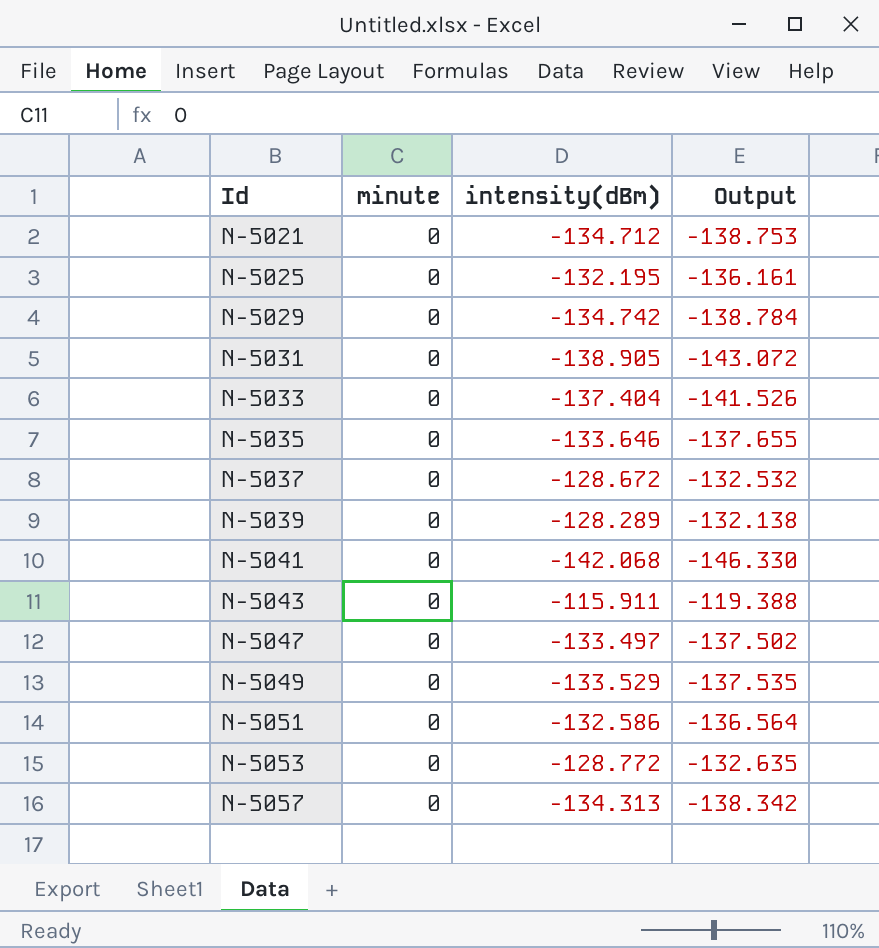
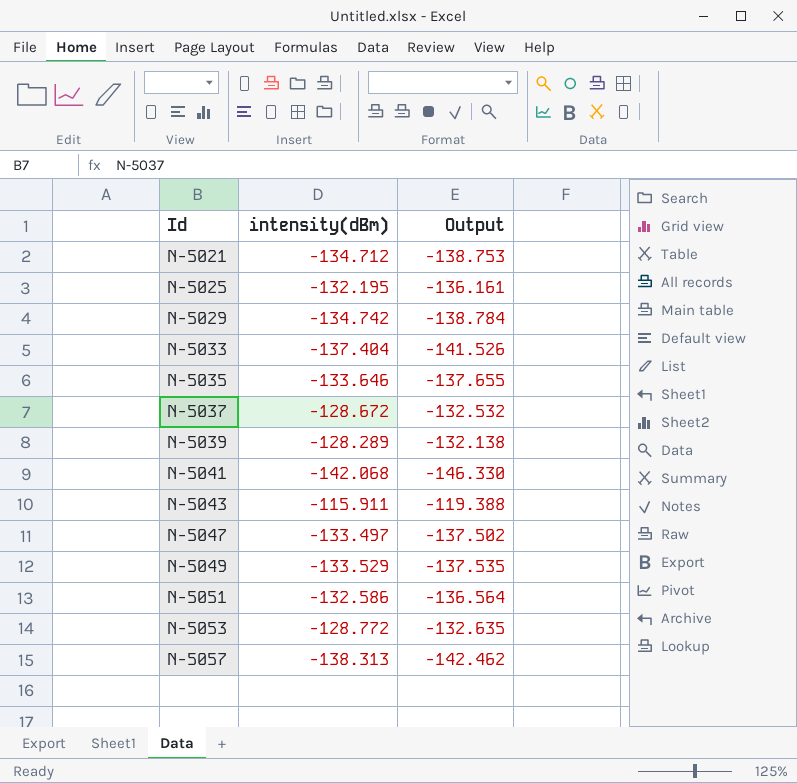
column minute | position: 2 -> none
row N-5031: 0 | -138.905 | -143.072 -> none
N-5057 | intensity(dBm): -134.313 -> -138.313
N-5057 | Output: -138.342 -> -142.462

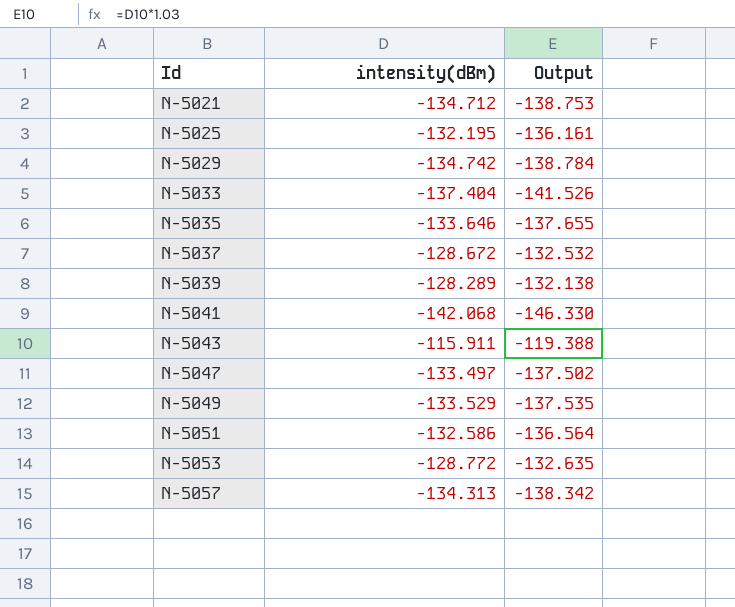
N-5057 | intensity(dBm): -138.313 -> -134.313
N-5057 | Output: -142.462 -> -138.342

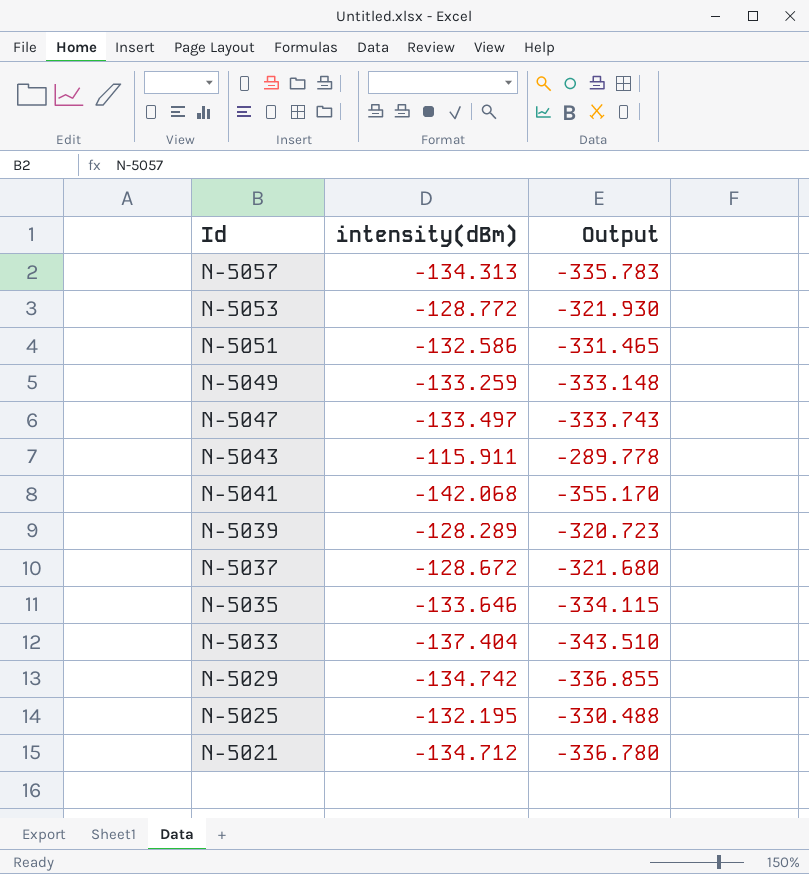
row order: Id ascending -> Id descending
column Output | formula: [intensity(dBm)] * 1.03 -> [intensity(dBm)] * 2.5
N-5049 | intensity(dBm): -133.529 -> -133.259

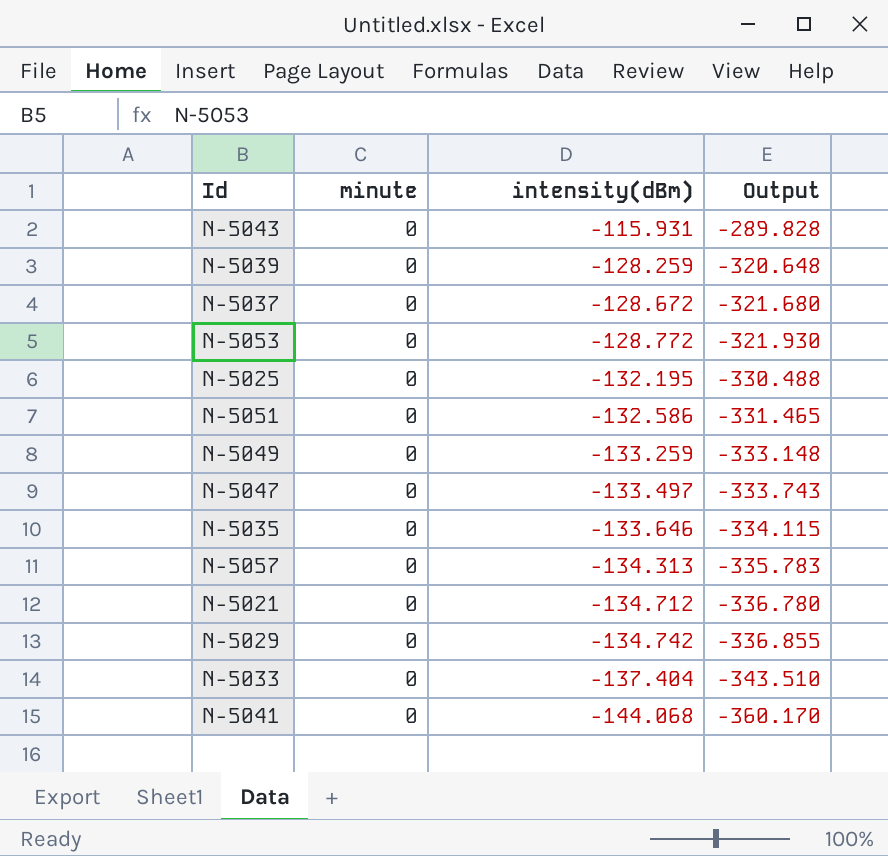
row order: Id descending -> intensity(dBm) descending
column minute | position: none -> 2
N-5043 | intensity(dBm): -115.911 -> -115.931
N-5043 | Output: -289.778 -> -289.828
N-5039 | intensity(dBm): -128.289 -> -128.259
N-5039 | Output: -320.723 -> -320.648
N-5041 | intensity(dBm): -142.068 -> -144.068
N-5041 | Output: -355.170 -> -360.170

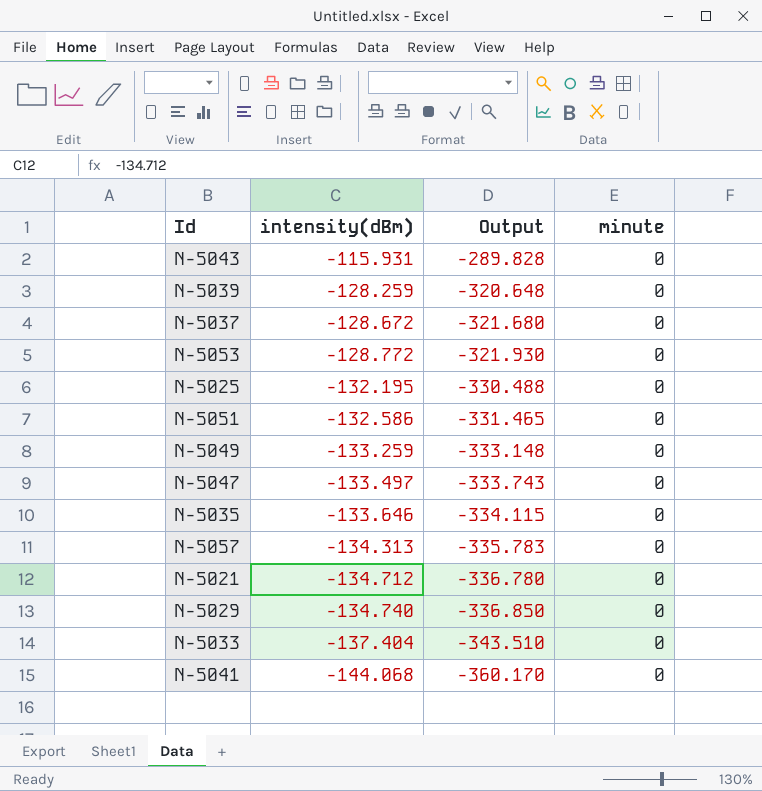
column minute | position: 2 -> 4
N-5029 | intensity(dBm): -134.742 -> -134.740
N-5029 | Output: -336.855 -> -336.850

